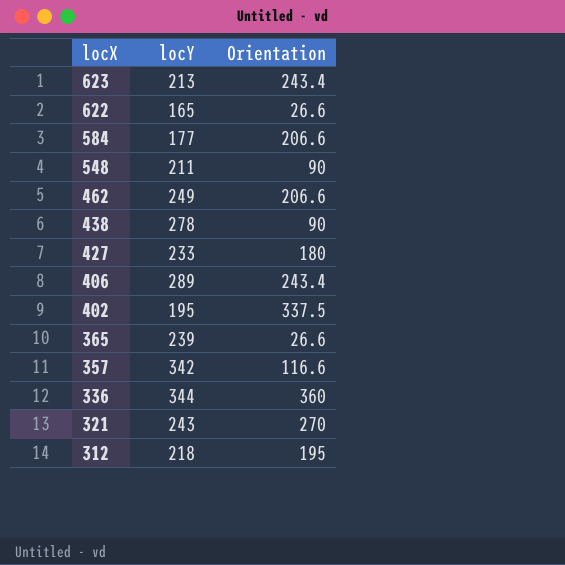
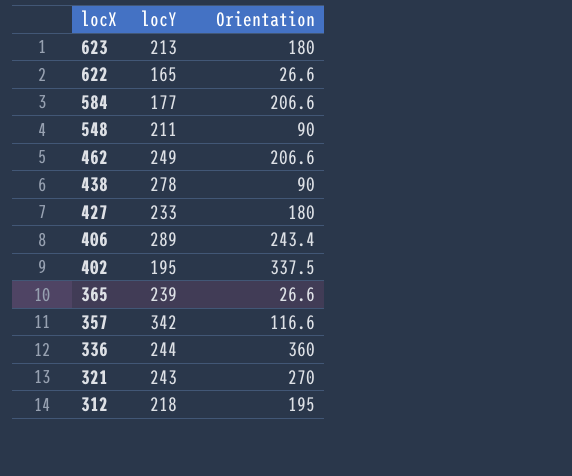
623 | Orientation: 243.4 -> 180
336 | locY: 344 -> 244

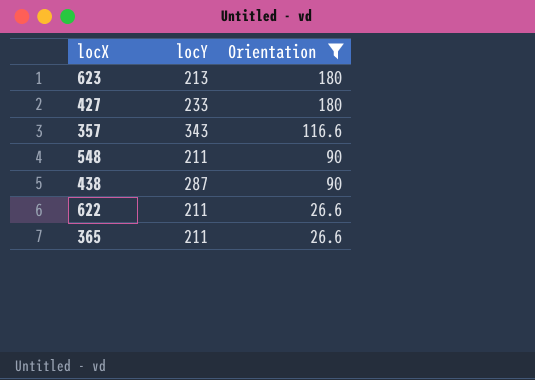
filter: none -> Orientation <= 180
row order: locX descending -> Orientation descending
357 | locY: 342 -> 343
438 | locY: 278 -> 287
622 | locY: 165 -> 211
365 | locY: 239 -> 211

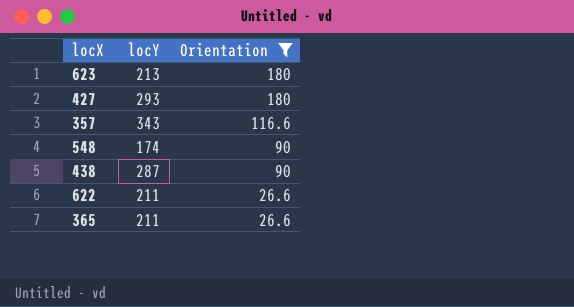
427 | locY: 233 -> 293
548 | locY: 211 -> 174

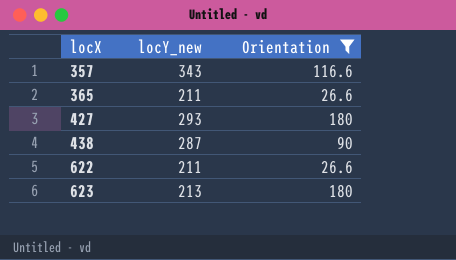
row order: Orientation descending -> locX ascending
column name: locY -> locY_new
row 548: 174 | 90 -> none

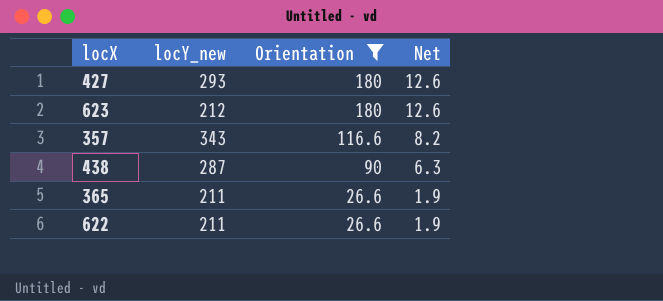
row order: locX ascending -> Orientation descending
column Net | formula: none -> [Orientation] * 0.07
623 | locY_new: 213 -> 212

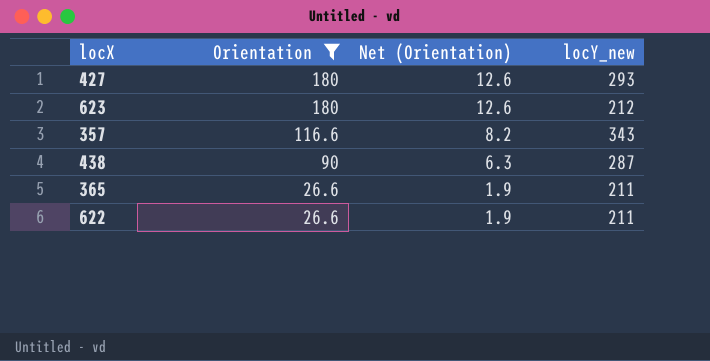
column name: Net -> Net (Orientation)
column locY_new | position: 2 -> 4

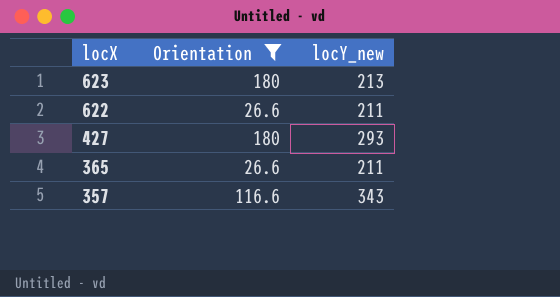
row order: Orientation descending -> locX descending
column Net (Orientation) | formula: [Orientation] * 0.07 -> none
row 438: 90 | 6.3 | 287 -> none
623 | locY_new: 212 -> 213

